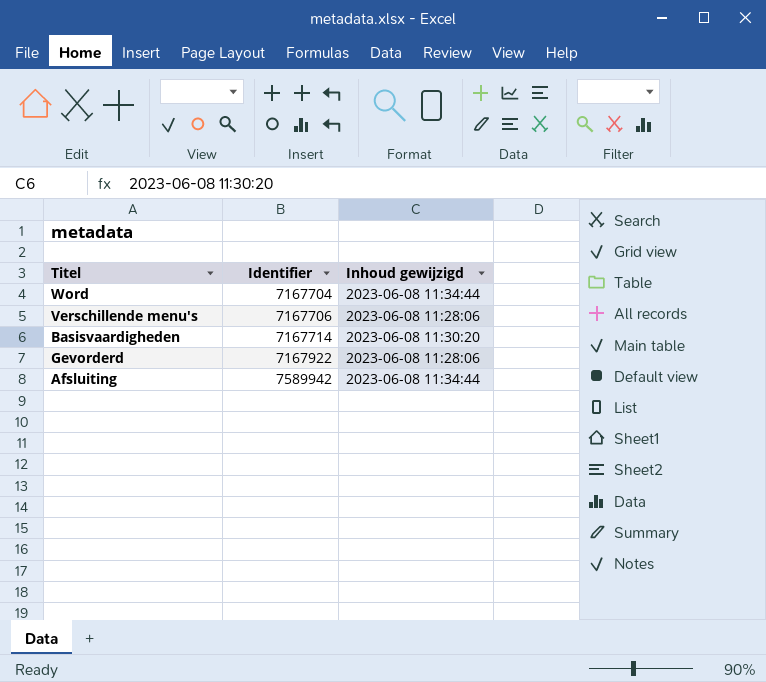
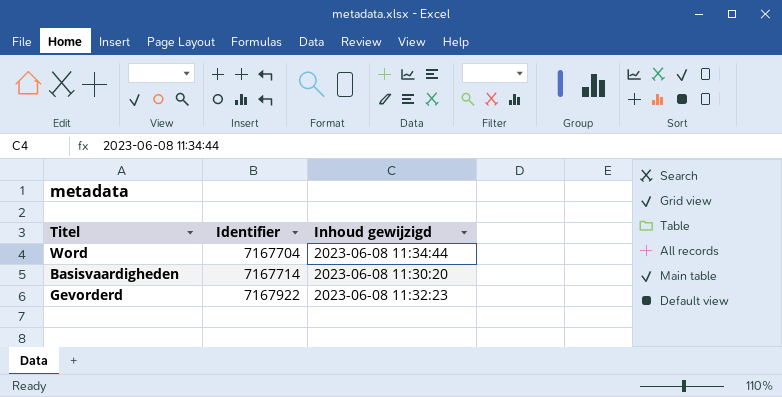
row Verschillende menu's: 7167706 | 2023-06-08 11:28:06 -> none
row Afsluiting: 7589942 | 2023-06-08 11:34:44 -> none
Gevorderd | Inhoud gewijzigd: 2023-06-08 11:28:06 -> 2023-06-08 11:32:23

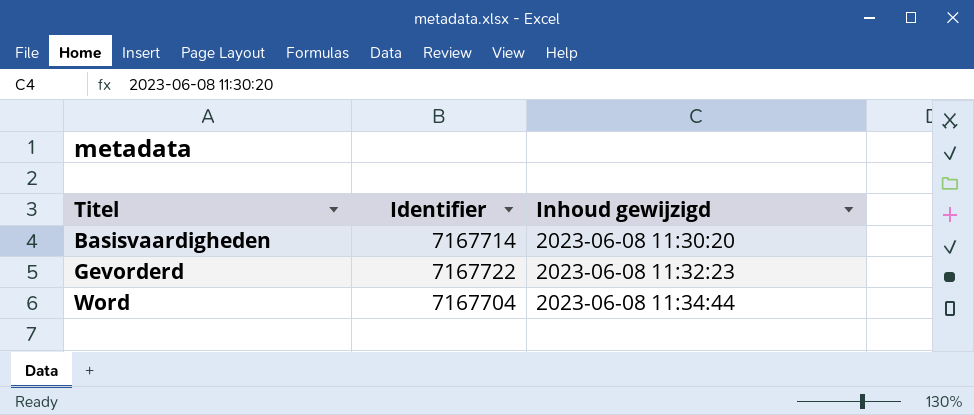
row order: Identifier ascending -> Titel ascending
Gevorderd | Identifier: 7167922 -> 7167722

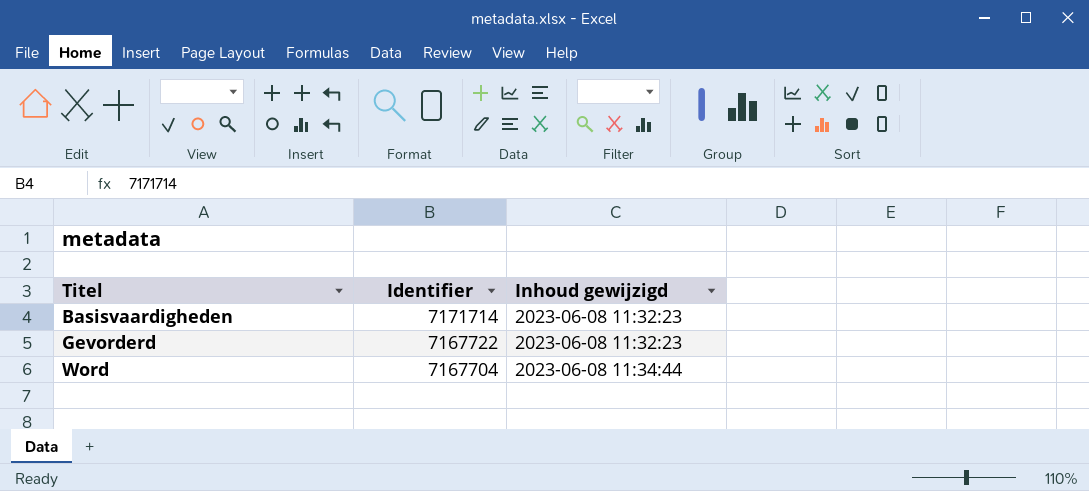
Basisvaardigheden | Identifier: 7167714 -> 7171714
Basisvaardigheden | Inhoud gewijzigd: 2023-06-08 11:30:20 -> 2023-06-08 11:32:23

